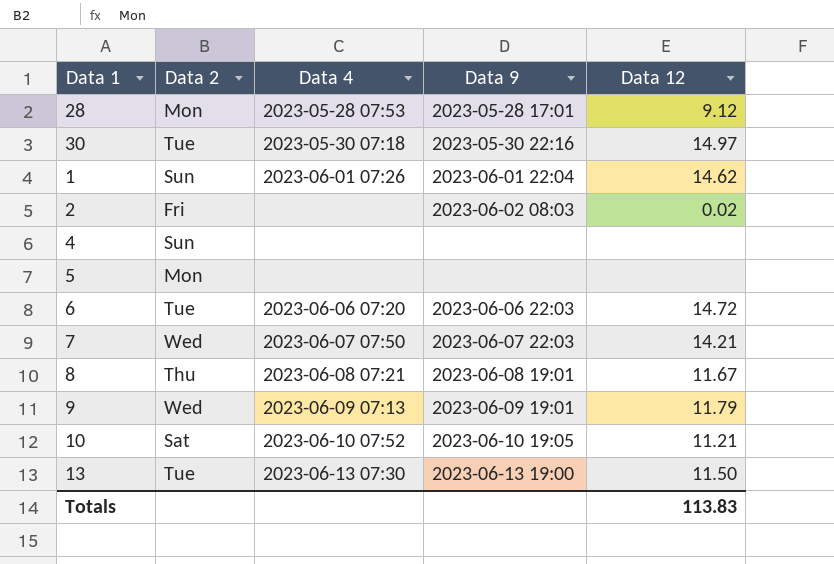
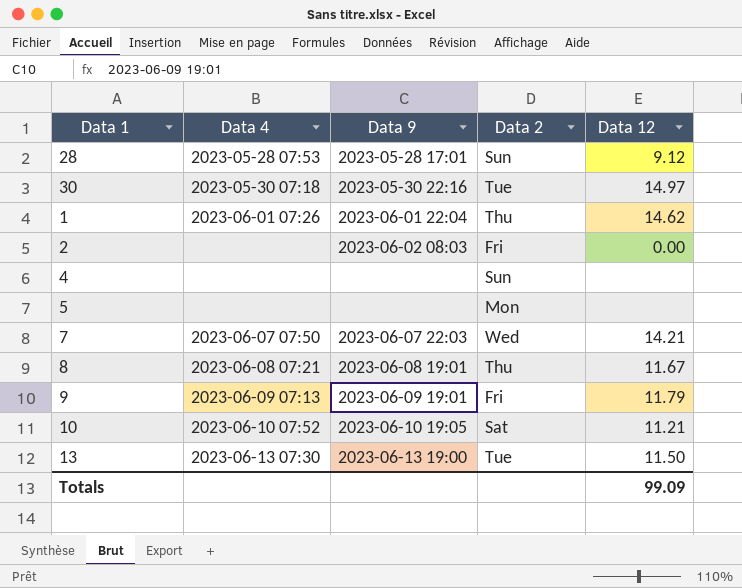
column Data 2 | position: 2 -> 4
row 6: Tue | 2023-06-06 07:20 | 2023-06-06 22:03 | 14.72 -> none
28 | Data 2: Mon -> Sun
1 | Data 2: Sun -> Thu
2 | Data 12: 0.02 -> 0.00
9 | Data 2: Wed -> Fri
Totals | Data 12: 113.83 -> 99.09

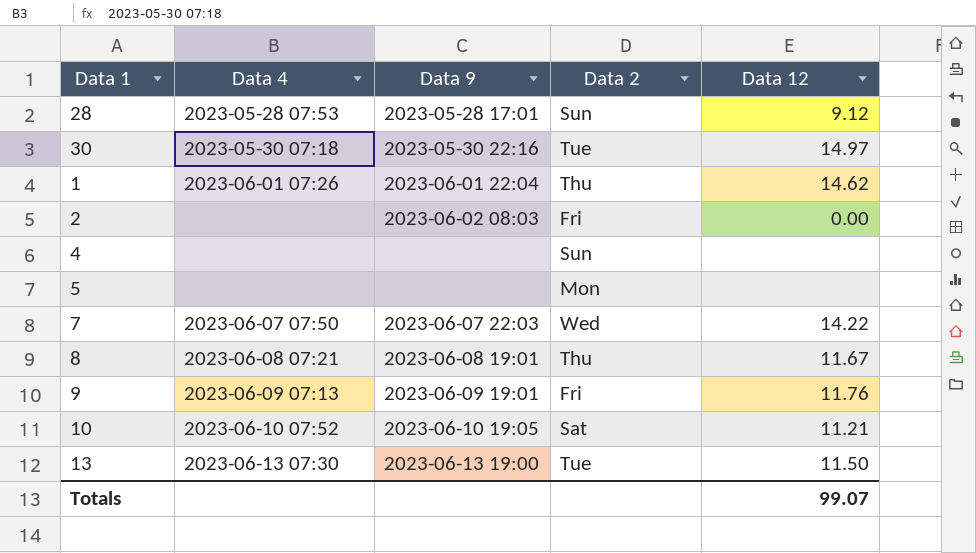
7 | Data 12: 14.21 -> 14.22
9 | Data 12: 11.79 -> 11.76
Totals | Data 12: 99.09 -> 99.07

